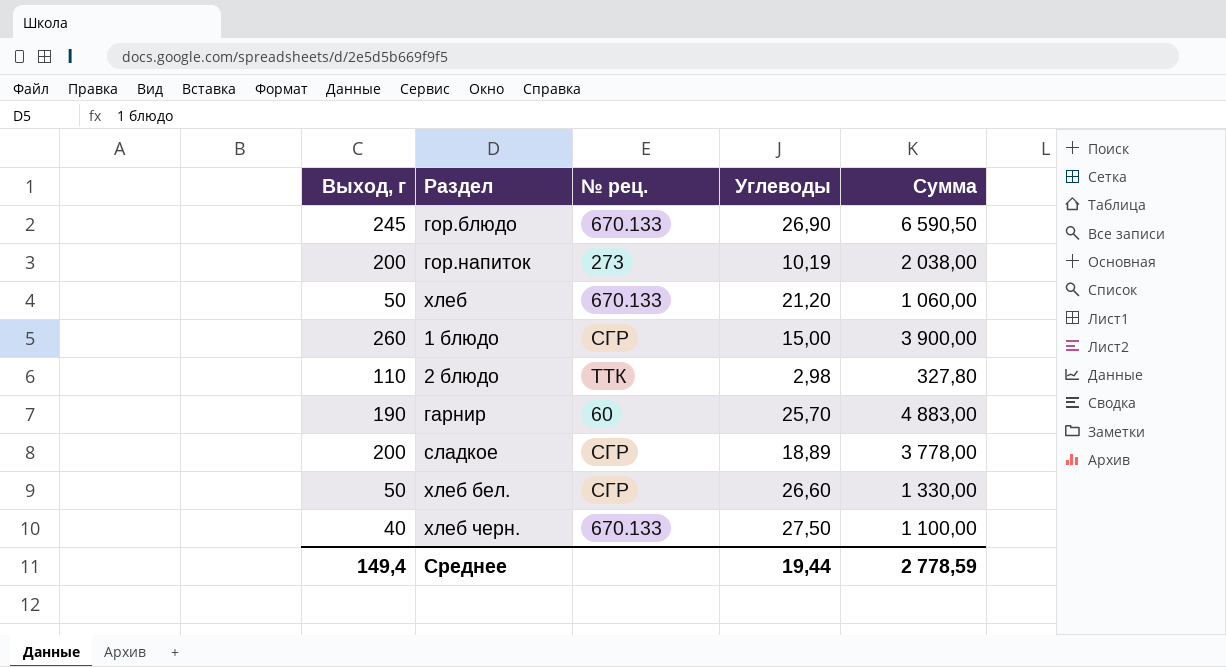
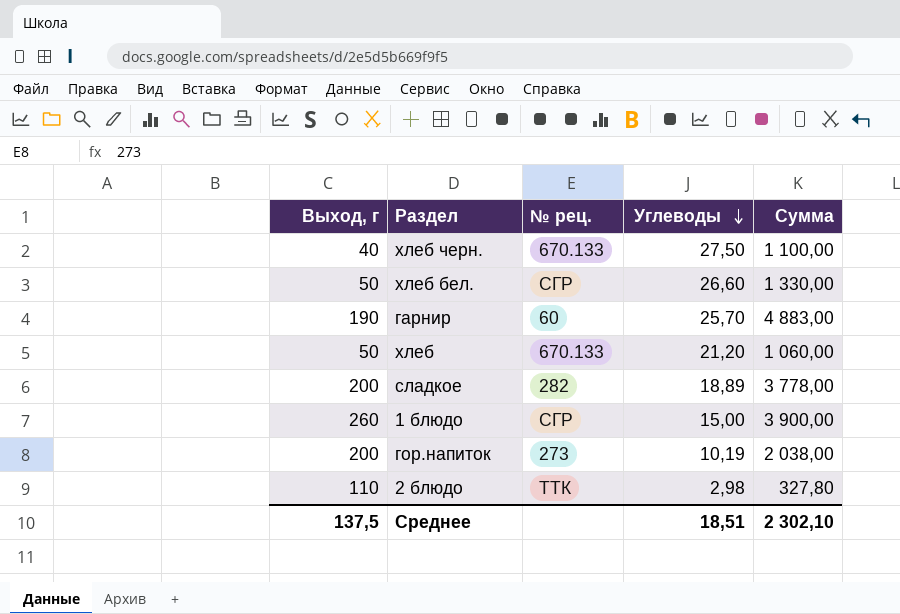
row order: none -> Углеводы descending
row гор.блюдо: 245 | 670.133 | 26,90 | 6 590,50 -> none
сладкое | № рец.: СГР -> 282
Среднее | Выход, г: 149,4 -> 137,5
Среднее | Углеводы: 19,44 -> 18,51
Среднее | Сумма: 2 778,59 -> 2 302,10

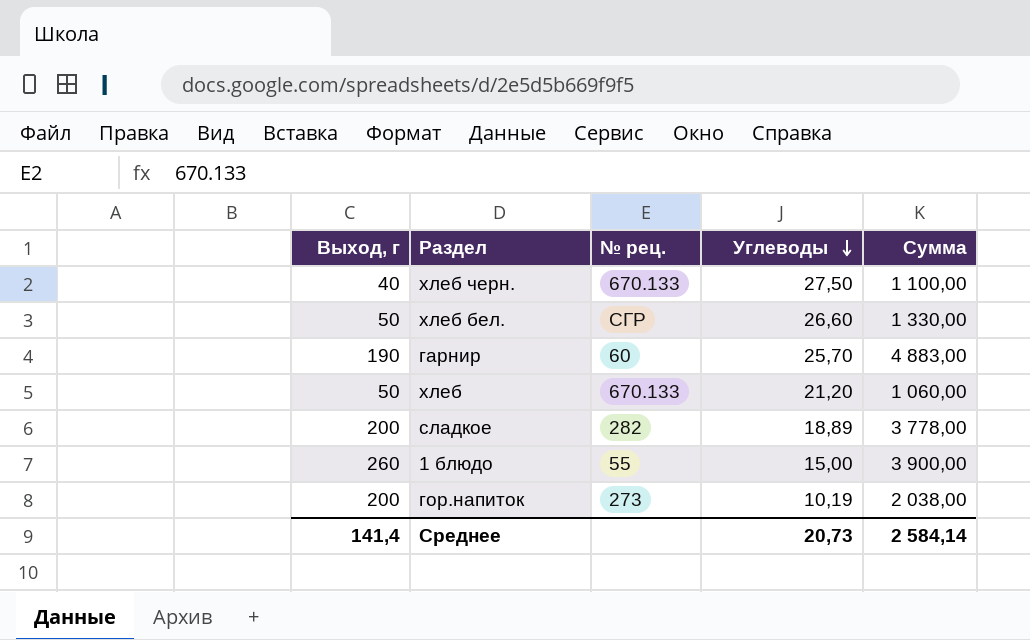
row 2 блюдо: 110 | ТТК | 2,98 | 327,80 -> none
1 блюдо | № рец.: СГР -> 55
Среднее | Выход, г: 137,5 -> 141,4
Среднее | Углеводы: 18,51 -> 20,73
Среднее | Сумма: 2 302,10 -> 2 584,14

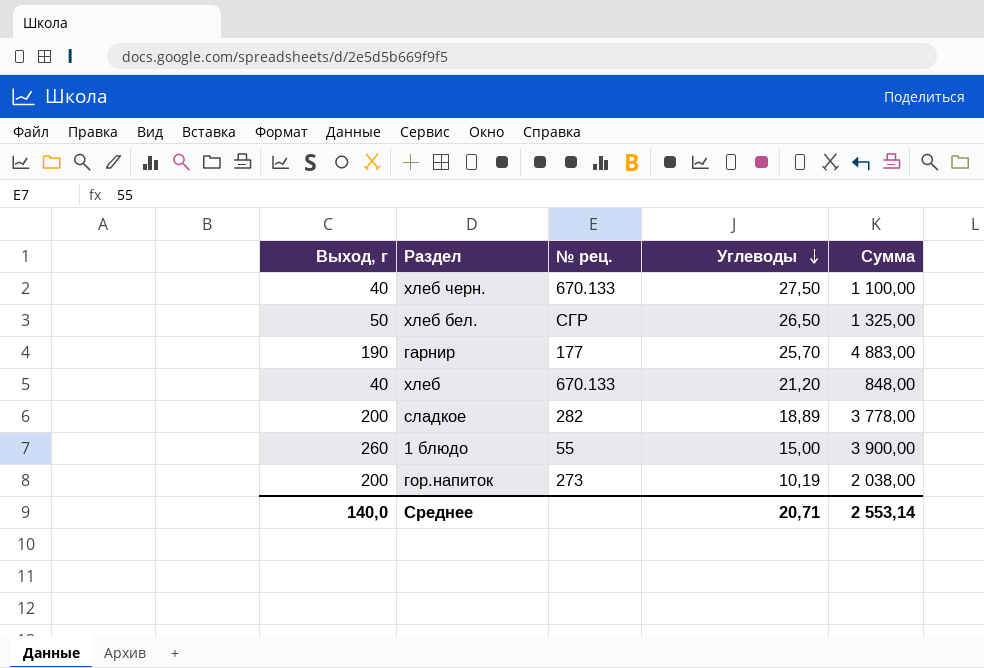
хлеб бел. | Углеводы: 26,60 -> 26,50
хлеб бел. | Сумма: 1 330,00 -> 1 325,00
гарнир | № рец.: 60 -> 177
хлеб | Выход, г: 50 -> 40
хлеб | Сумма: 1 060,00 -> 848,00
Среднее | Выход, г: 141,4 -> 140,0
Среднее | Углеводы: 20,73 -> 20,71
Среднее | Сумма: 2 584,14 -> 2 553,14

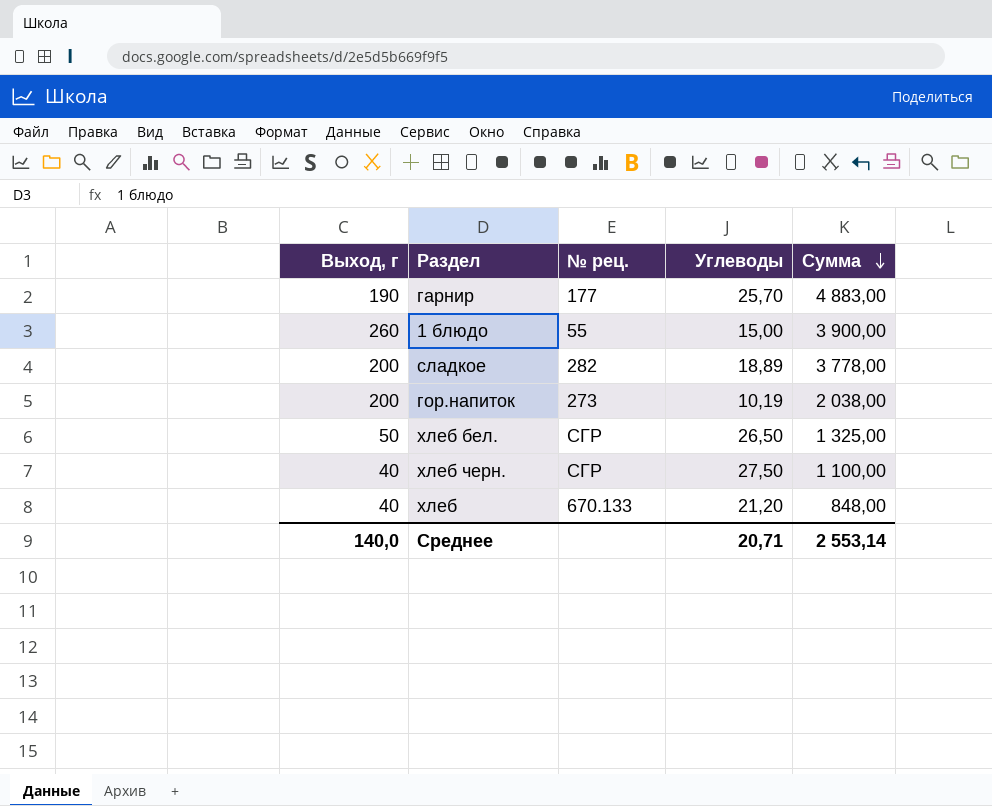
row order: Углеводы descending -> Сумма descending
хлеб черн. | № рец.: 670.133 -> СГР

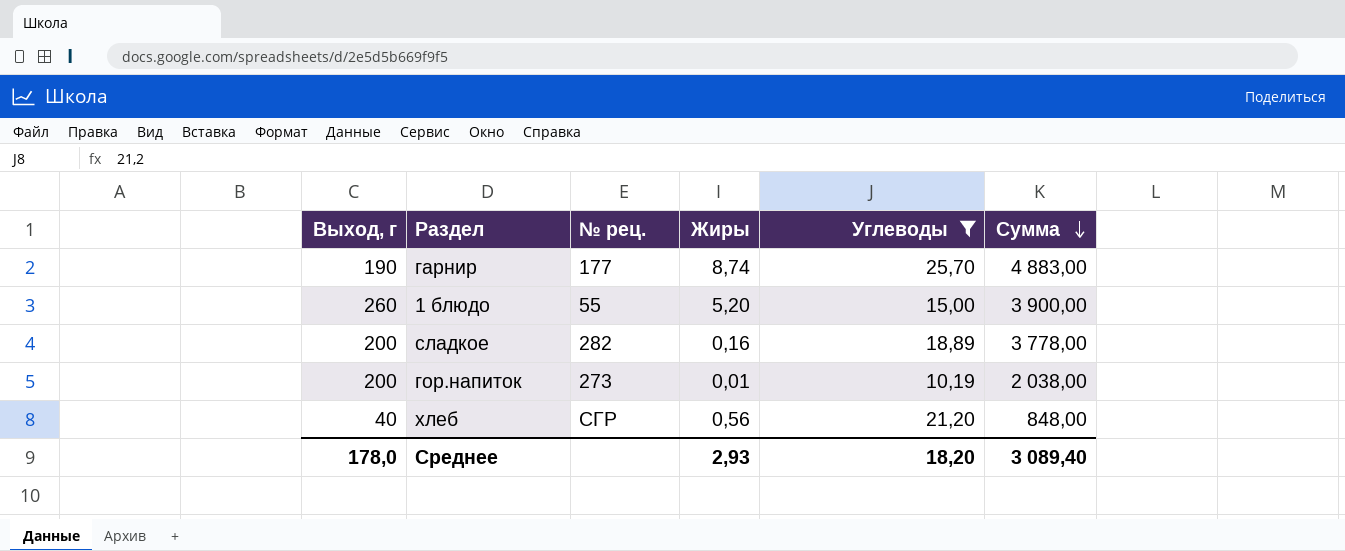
filter: none -> Углеводы <= 25,70
column Жиры | position: none -> 4
хлеб | № рец.: 670.133 -> СГР
Среднее | Выход, г: 140,0 -> 178,0
Среднее | Углеводы: 20,71 -> 18,20
Среднее | Сумма: 2 553,14 -> 3 089,40

